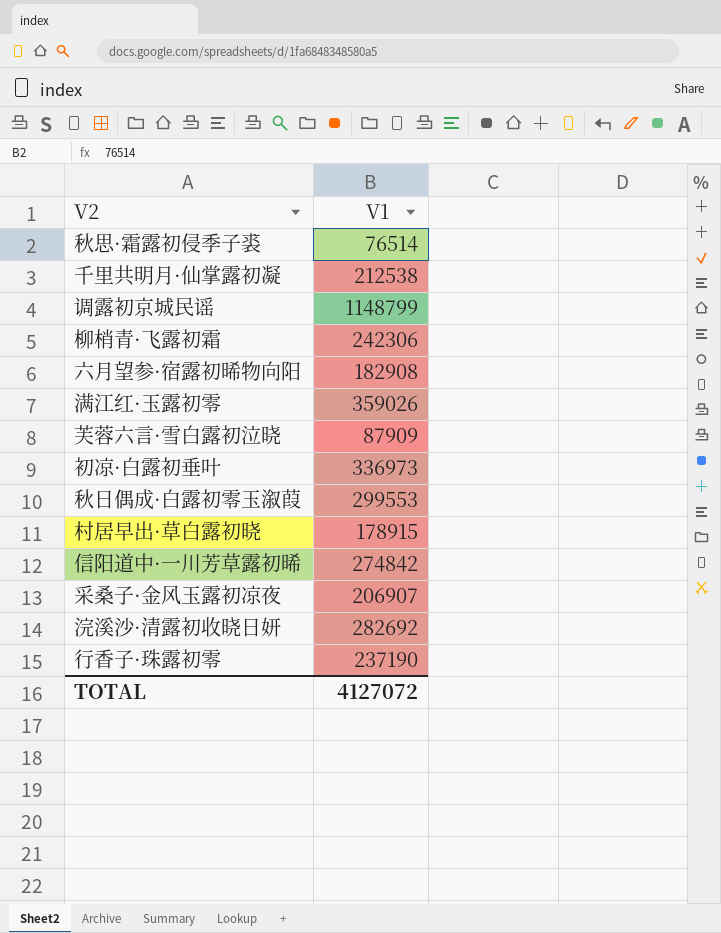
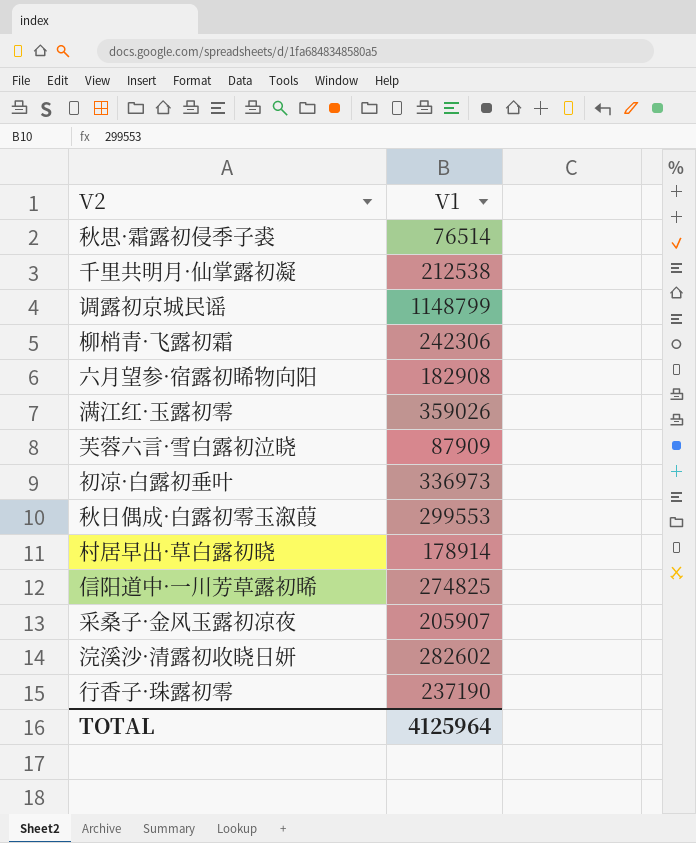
村居早出·草白露初晓 | V1: 178915 -> 178914
信阳道中·一川芳草露初晞 | V1: 274842 -> 274825
采桑子·金风玉露初凉夜 | V1: 206907 -> 205907
浣溪沙·清露初收晓日妍 | V1: 282692 -> 282602
TOTAL | V1: 4127072 -> 4125964

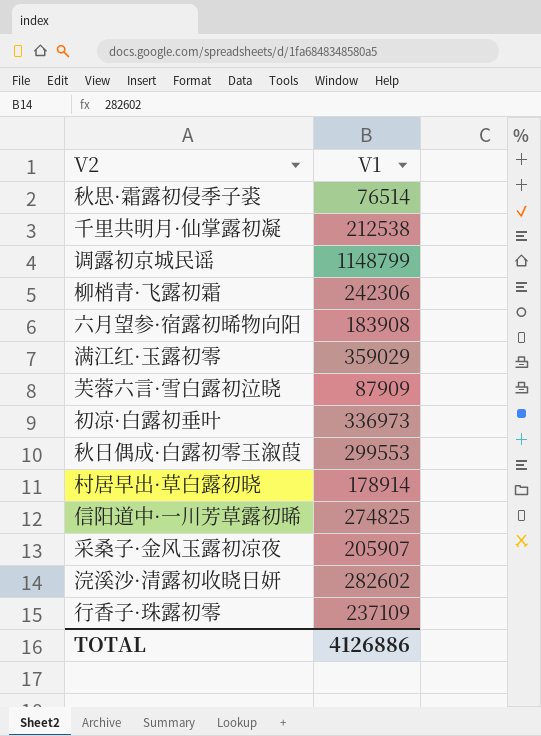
六月望参·宿露初晞物向阳 | V1: 182908 -> 183908
满江红·玉露初零 | V1: 359026 -> 359029
行香子·珠露初零 | V1: 237190 -> 237109
TOTAL | V1: 4125964 -> 4126886

